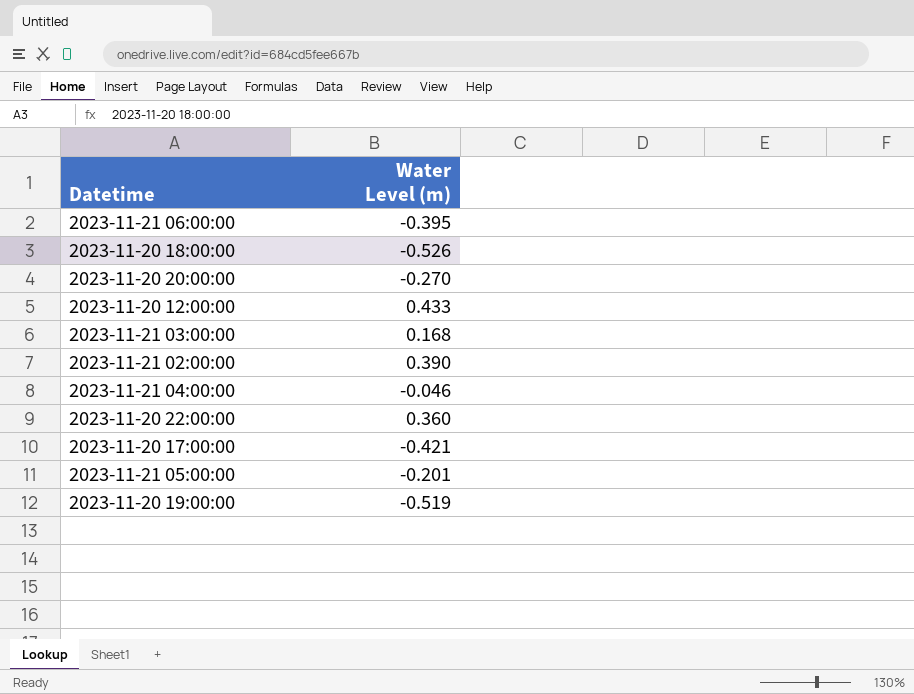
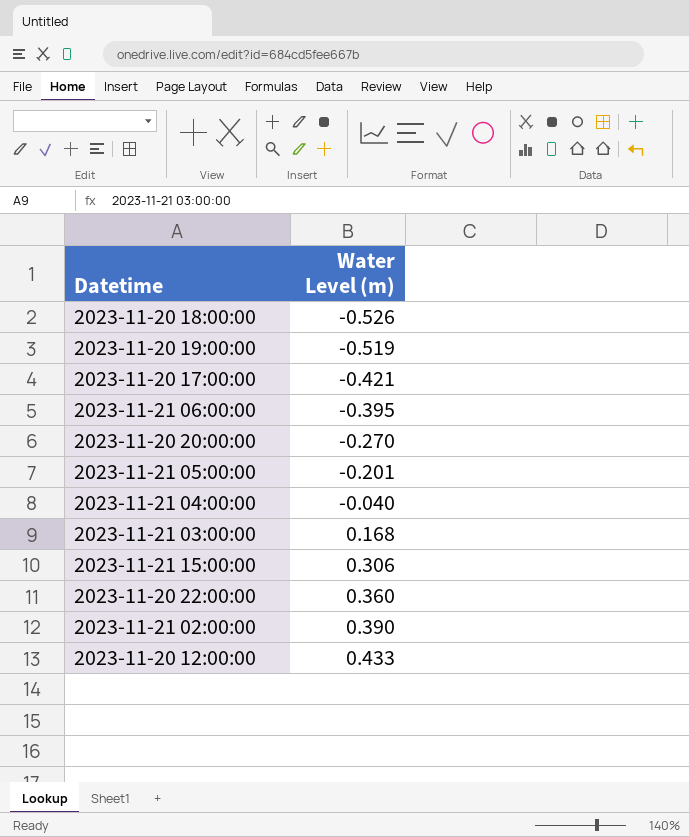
row order: none -> Water Level (m) ascending
2023-11-21 04:00:00 | Water Level (m): -0.046 -> -0.040
row 2023-11-21 15:00:00: none -> 0.306

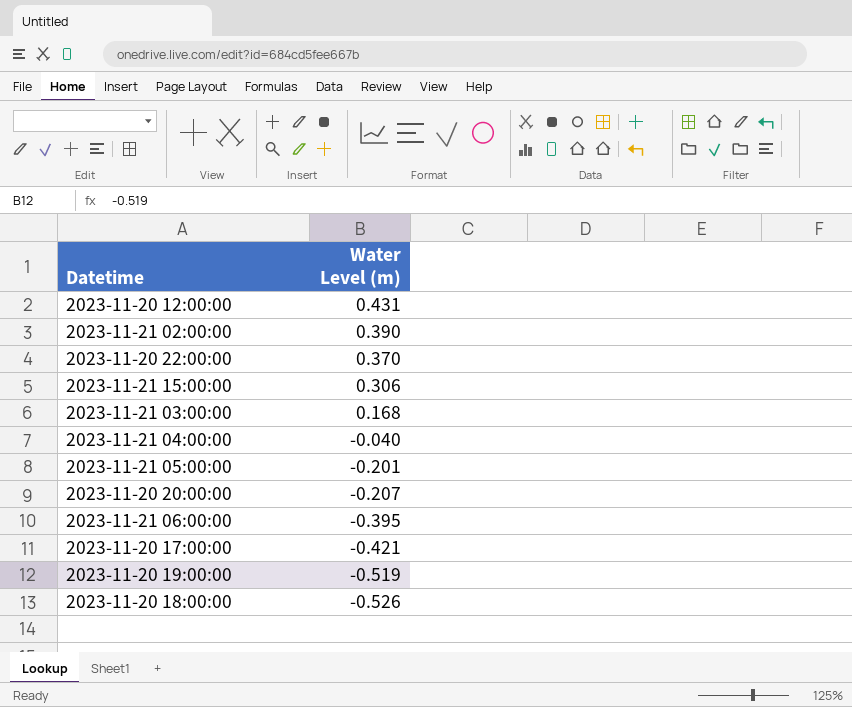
row order: Water Level (m) ascending -> Water Level (m) descending
2023-11-20 12:00:00 | Water Level (m): 0.433 -> 0.431
2023-11-20 22:00:00 | Water Level (m): 0.360 -> 0.370
2023-11-20 20:00:00 | Water Level (m): -0.270 -> -0.207

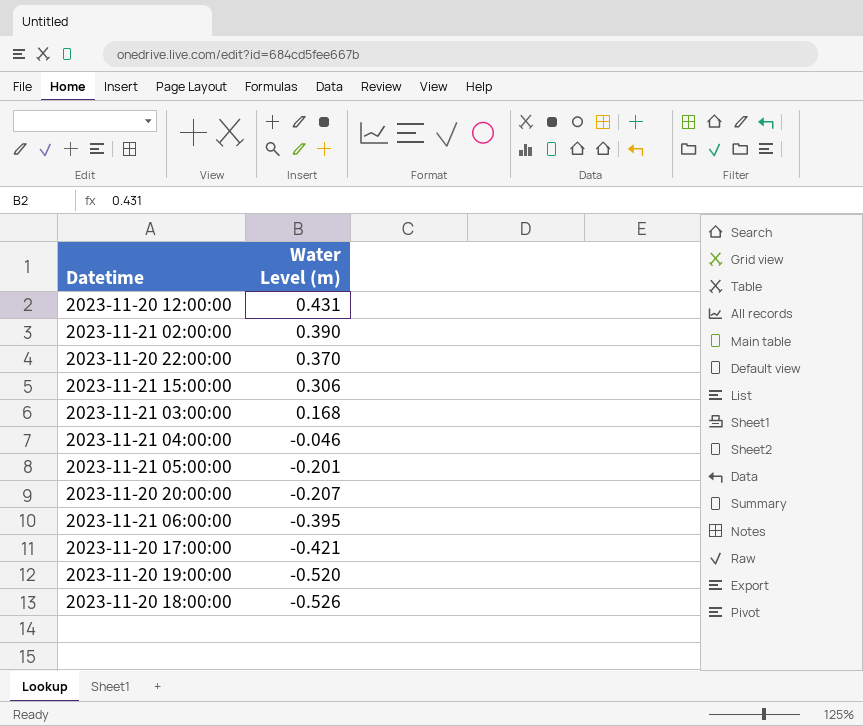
2023-11-21 04:00:00 | Water Level (m): -0.040 -> -0.046
2023-11-20 19:00:00 | Water Level (m): -0.519 -> -0.520

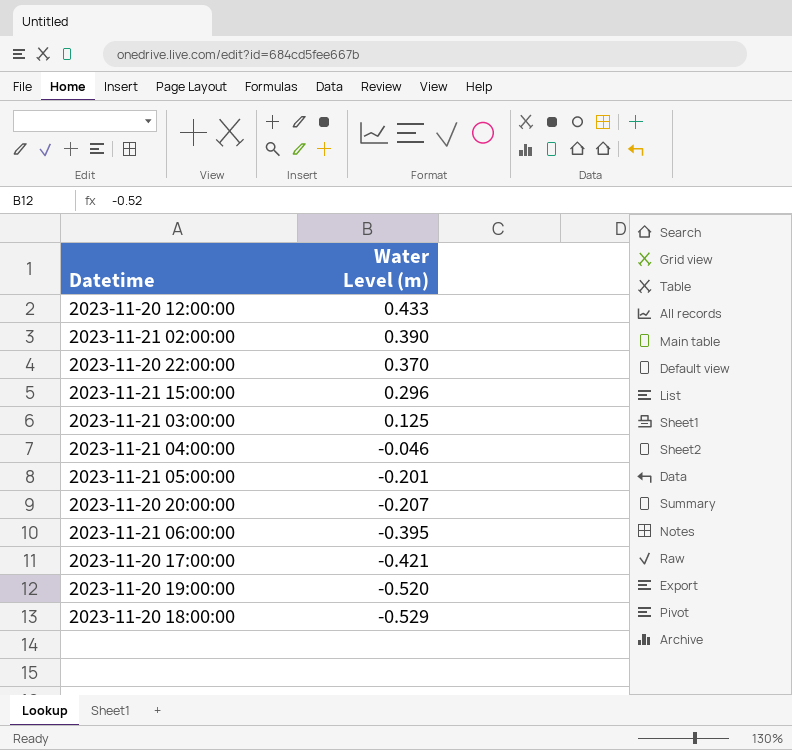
2023-11-20 12:00:00 | Water Level (m): 0.431 -> 0.433
2023-11-21 15:00:00 | Water Level (m): 0.306 -> 0.296
2023-11-21 03:00:00 | Water Level (m): 0.168 -> 0.125
2023-11-20 18:00:00 | Water Level (m): -0.526 -> -0.529

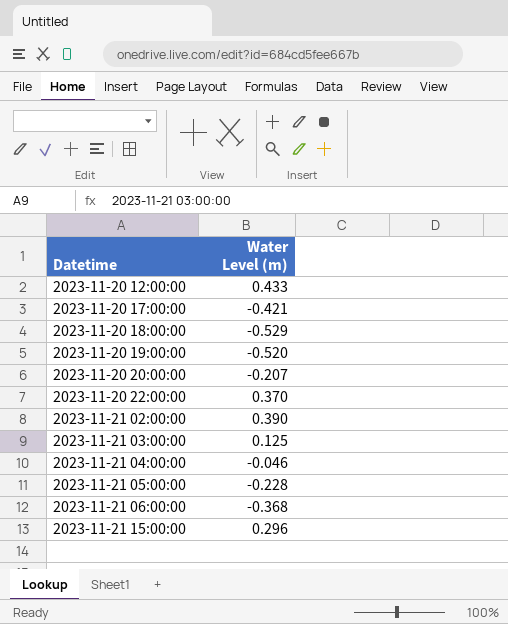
row order: Water Level (m) descending -> Datetime ascending
2023-11-21 05:00:00 | Water Level (m): -0.201 -> -0.228
2023-11-21 06:00:00 | Water Level (m): -0.395 -> -0.368

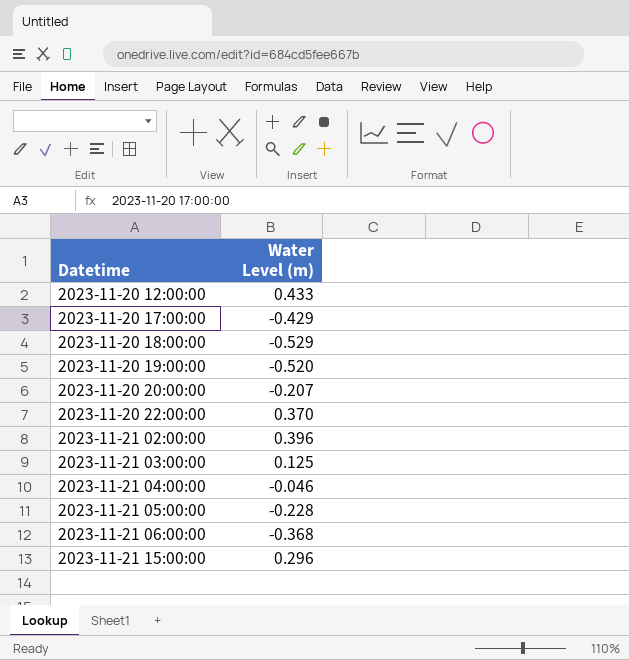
2023-11-20 17:00:00 | Water Level (m): -0.421 -> -0.429
2023-11-21 02:00:00 | Water Level (m): 0.390 -> 0.396

